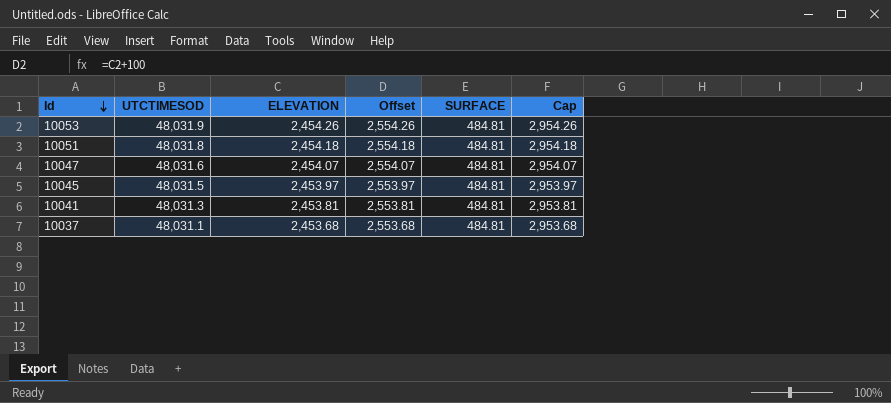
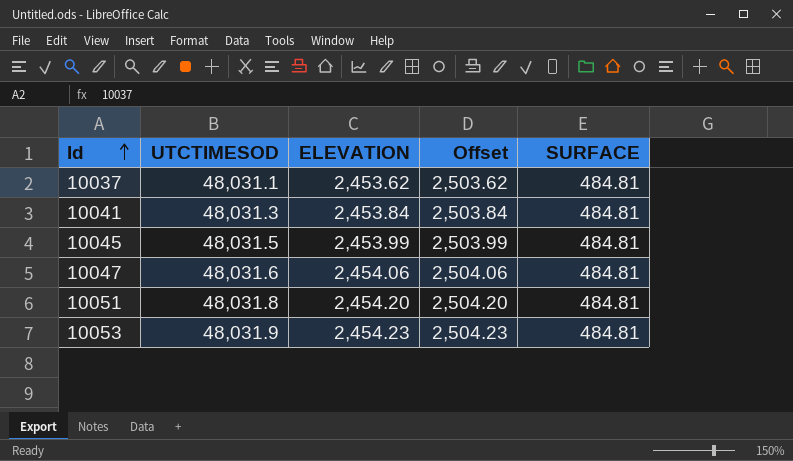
row order: Id descending -> Id ascending
column Cap | formula: [ELEVATION] + 500 -> none
column Offset | formula: [ELEVATION] + 100 -> [ELEVATION] + 50
10037 | ELEVATION: 2,453.68 -> 2,453.62
10041 | ELEVATION: 2,453.81 -> 2,453.84
10045 | ELEVATION: 2,453.97 -> 2,453.99
10047 | ELEVATION: 2,454.07 -> 2,454.06
10051 | ELEVATION: 2,454.18 -> 2,454.20
10053 | ELEVATION: 2,454.26 -> 2,454.23

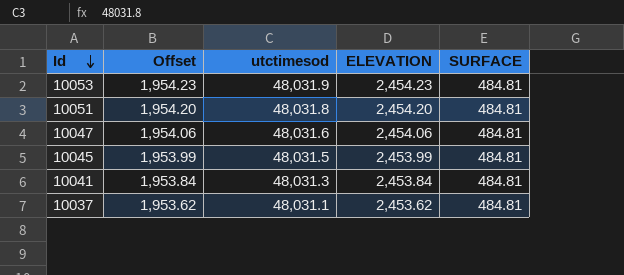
row order: Id ascending -> Id descending
column Offset | formula: [ELEVATION] + 50 -> [ELEVATION] - 500
column Offset | position: 4 -> 2
column name: UTCTIMESOD -> utctimesod

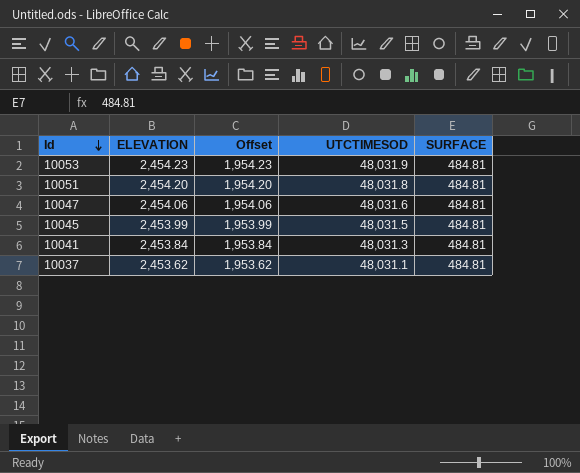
column ELEVATION | position: 4 -> 2
column name: utctimesod -> UTCTIMESOD

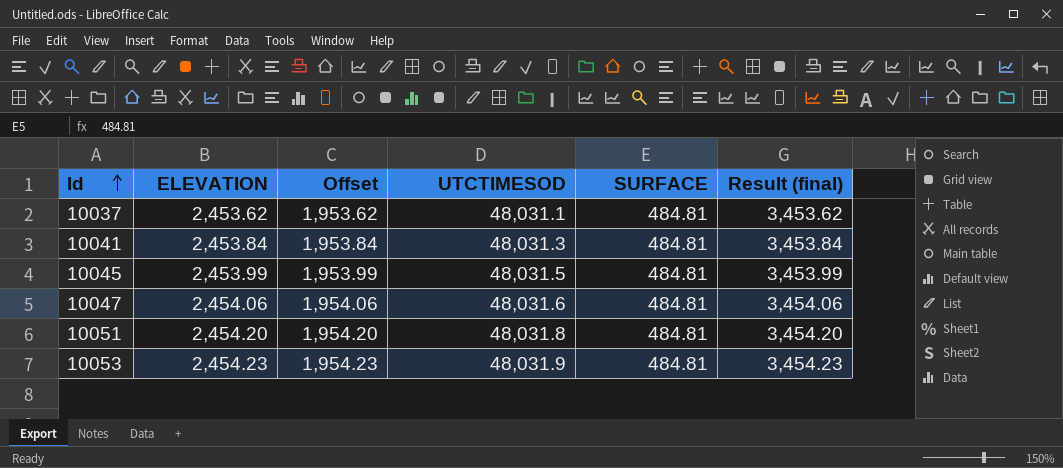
row order: Id descending -> Id ascending
column Result (final) | formula: none -> [ELEVATION] + 1000

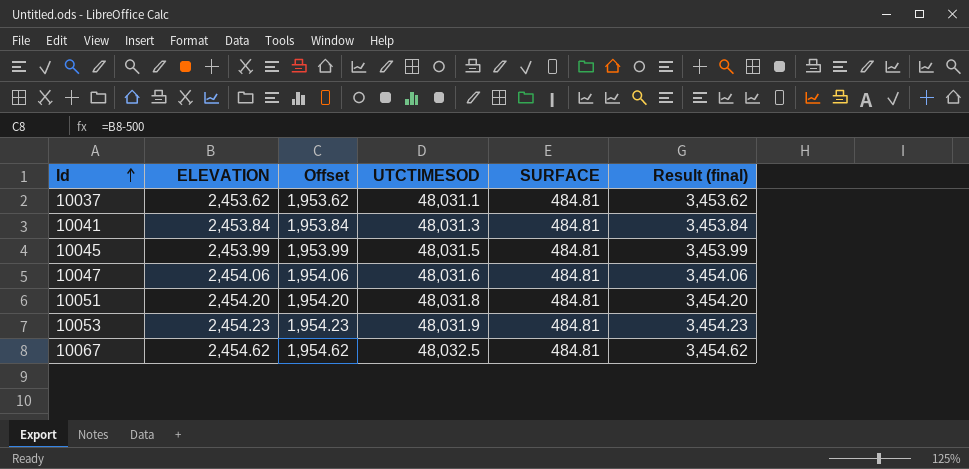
row 10067: none -> 2,454.62 | 1,954.62 | 48,032.5 | 484.81 | 3,454.62

